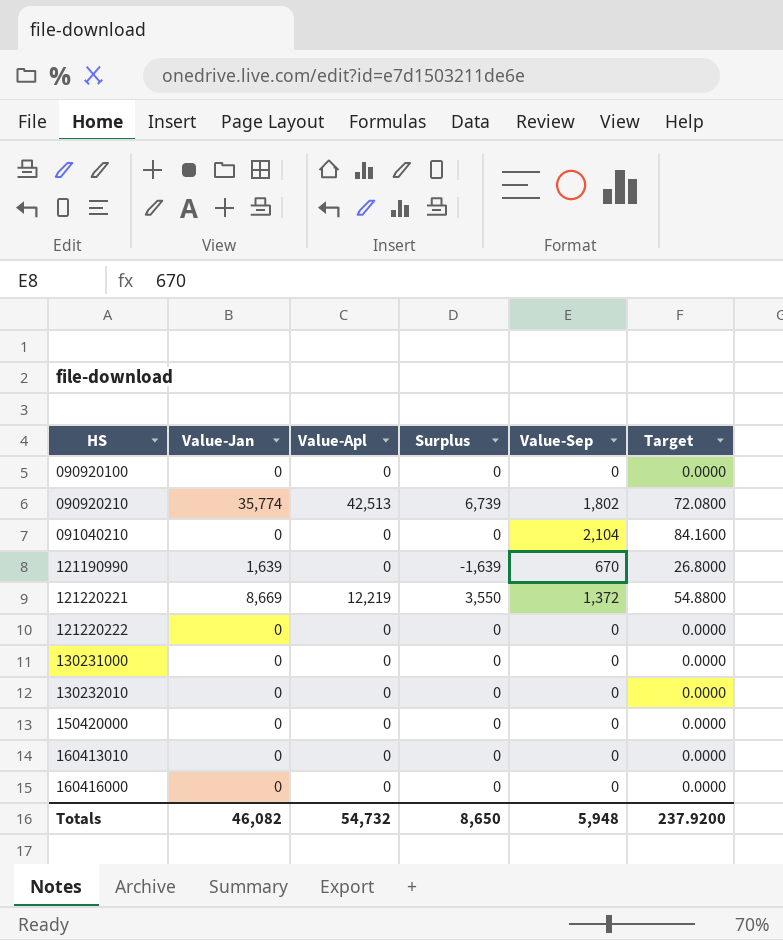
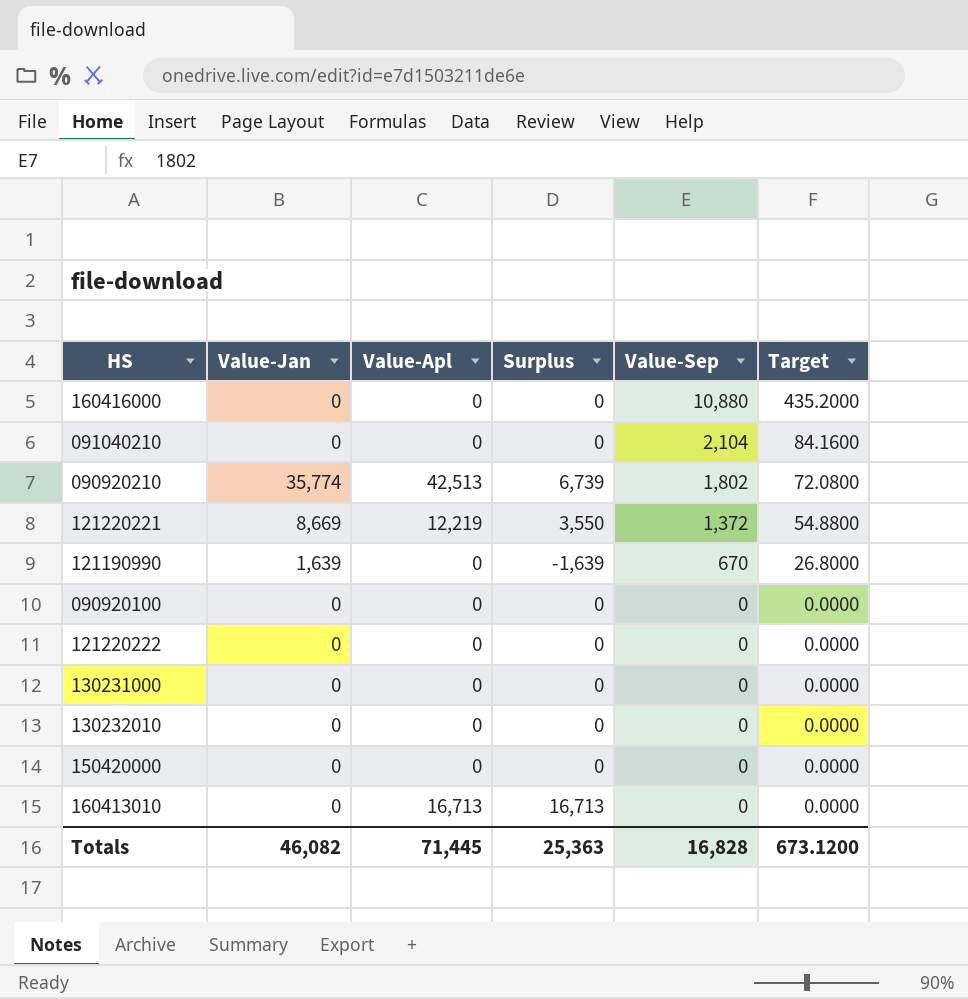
row order: HS ascending -> Value-Sep descending
160416000 | Value-Sep: 0 -> 10,880
160416000 | Target: 0.0000 -> 435.2000
160413010 | Value-Apl: 0 -> 16,713
160413010 | Surplus: 0 -> 16,713
Totals | Value-Apl: 54,732 -> 71,445
Totals | Surplus: 8,650 -> 25,363
Totals | Value-Sep: 5,948 -> 16,828
Totals | Target: 237.9200 -> 673.1200

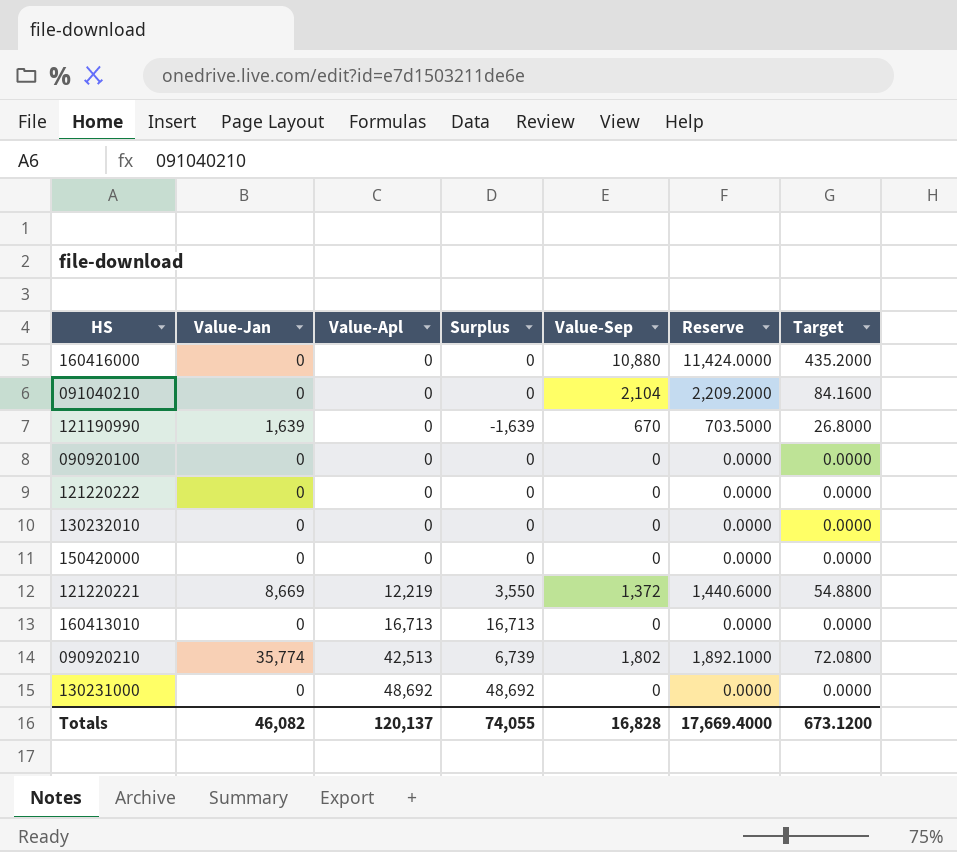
row order: Value-Sep descending -> Value-Apl ascending
column Reserve | formula: none -> [Value-Sep] * 1.05
130231000 | Value-Apl: 0 -> 48,692
130231000 | Surplus: 0 -> 48,692
Totals | Value-Apl: 71,445 -> 120,137
Totals | Surplus: 25,363 -> 74,055

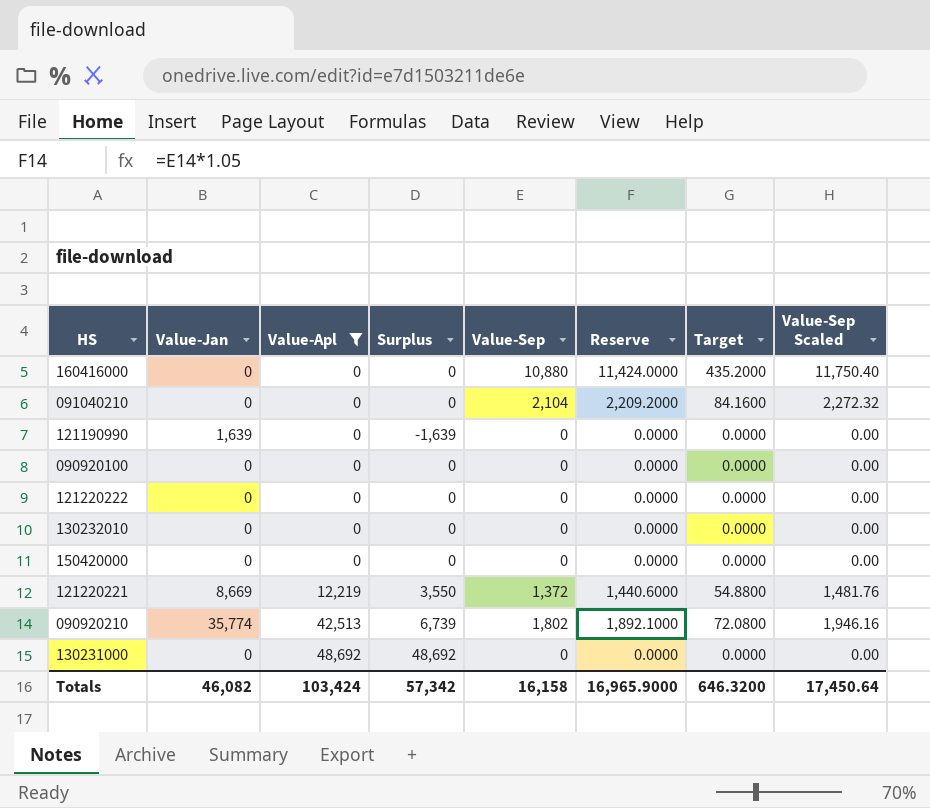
filter: none -> Value-Apl != 16,713
column Value-Sep Scaled | formula: none -> [Value-Sep] * 1.08
121190990 | Value-Sep: 670 -> 0
121190990 | Reserve: 703.5000 -> 0.0000
121190990 | Target: 26.8000 -> 0.0000
Totals | Value-Apl: 120,137 -> 103,424
Totals | Surplus: 74,055 -> 57,342
Totals | Value-Sep: 16,828 -> 16,158
Totals | Reserve: 17,669.4000 -> 16,965.9000
Totals | Target: 673.1200 -> 646.3200

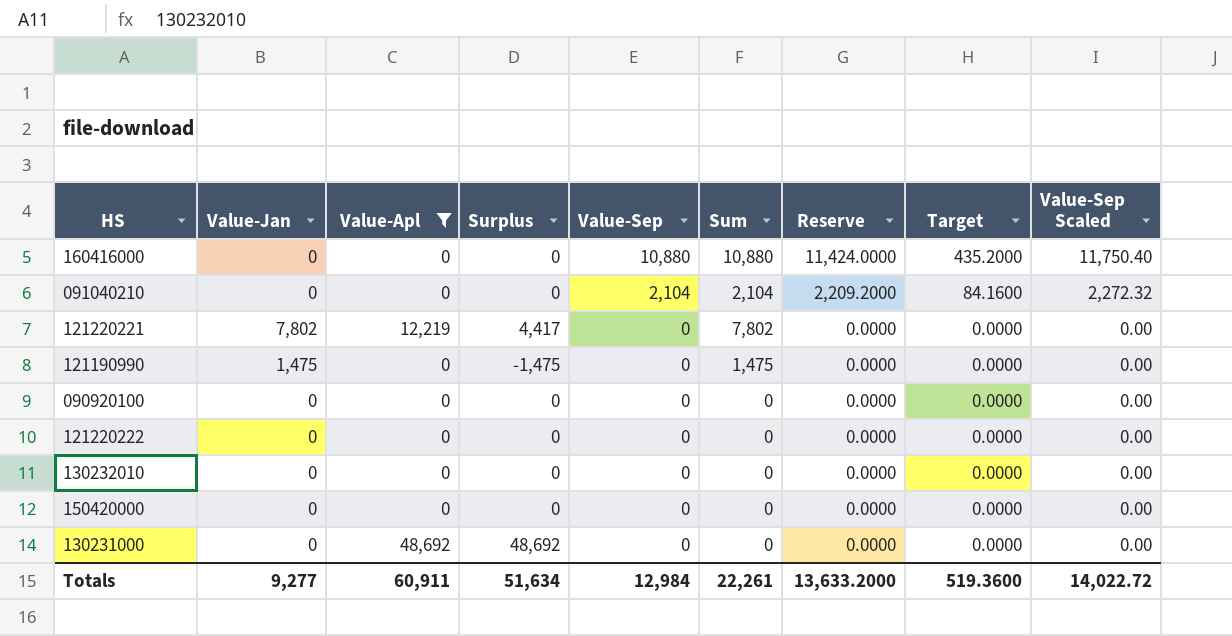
row order: Value-Apl ascending -> Value-Sep descending
column Sum | formula: none -> [Value-Jan] + [Value-Sep]
row 090920210: 35,774 | 42,513 | 6,739 | 1,802 | 1,892.1000 | 72.0800 | 1,946.16 -> none
121220221 | Value-Jan: 8,669 -> 7,802
121220221 | Surplus: 3,550 -> 4,417
121220221 | Value-Sep: 1,372 -> 0
121220221 | Reserve: 1,440.6000 -> 0.0000
121220221 | Target: 54.8800 -> 0.0000
121220221 | Value-Sep Scaled: 1,481.76 -> 0.00
121190990 | Value-Jan: 1,639 -> 1,475
121190990 | Surplus: -1,639 -> -1,475
Totals | Value-Jan: 46,082 -> 9,277
Totals | Value-Apl: 103,424 -> 60,911
Totals | Surplus: 57,342 -> 51,634
Totals | Value-Sep: 16,158 -> 12,984
Totals | Reserve: 16,965.9000 -> 13,633.2000
Totals | Target: 646.3200 -> 519.3600
Totals | Value-Sep Scaled: 17,450.64 -> 14,022.72

